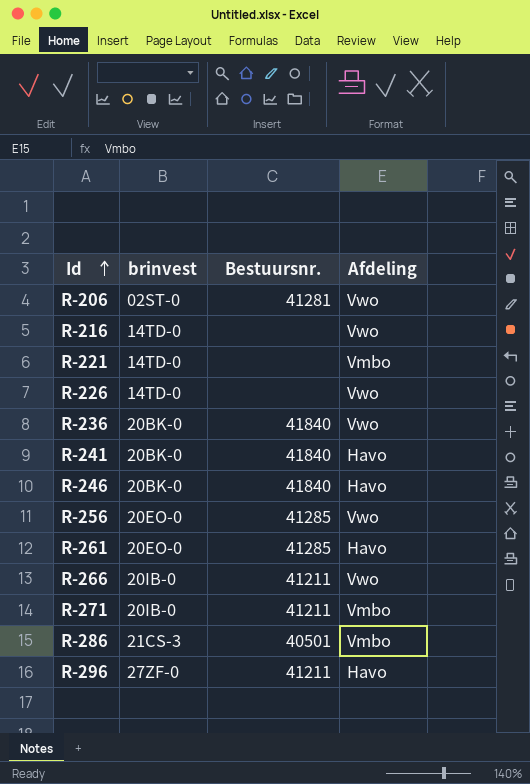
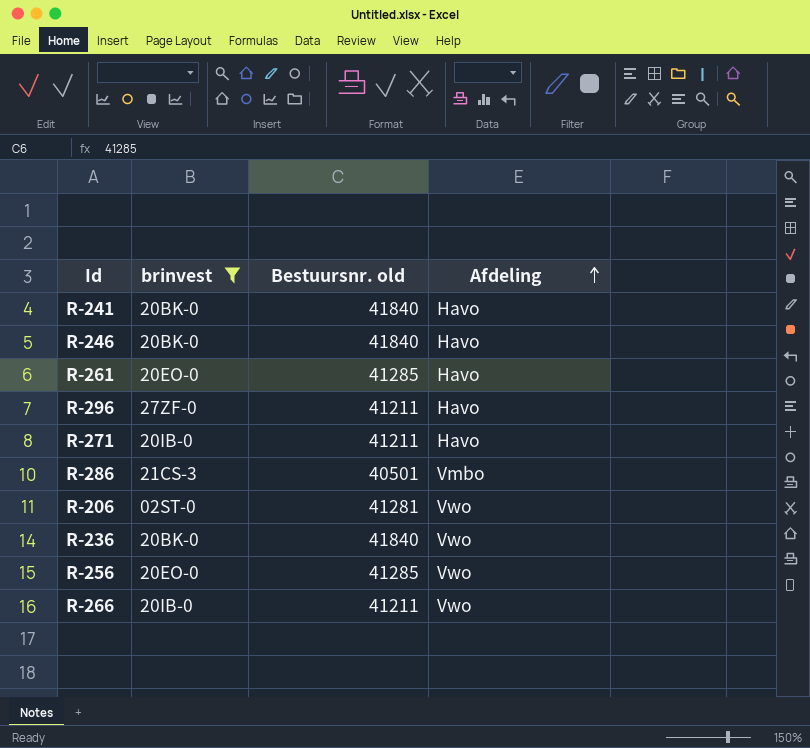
filter: none -> brinvest != 14TD-0
row order: Id ascending -> Afdeling ascending
column name: Bestuursnr. -> Bestuursnr. old
R-271 | Afdeling: Vmbo -> Havo

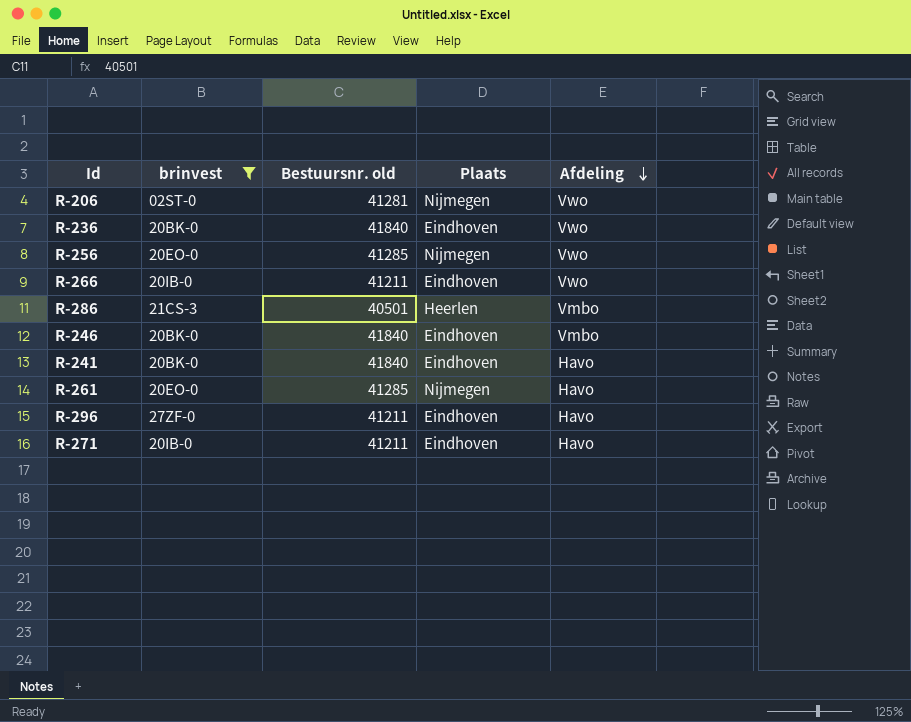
row order: Afdeling ascending -> Afdeling descending
column Plaats | position: none -> 4
R-246 | Afdeling: Havo -> Vmbo

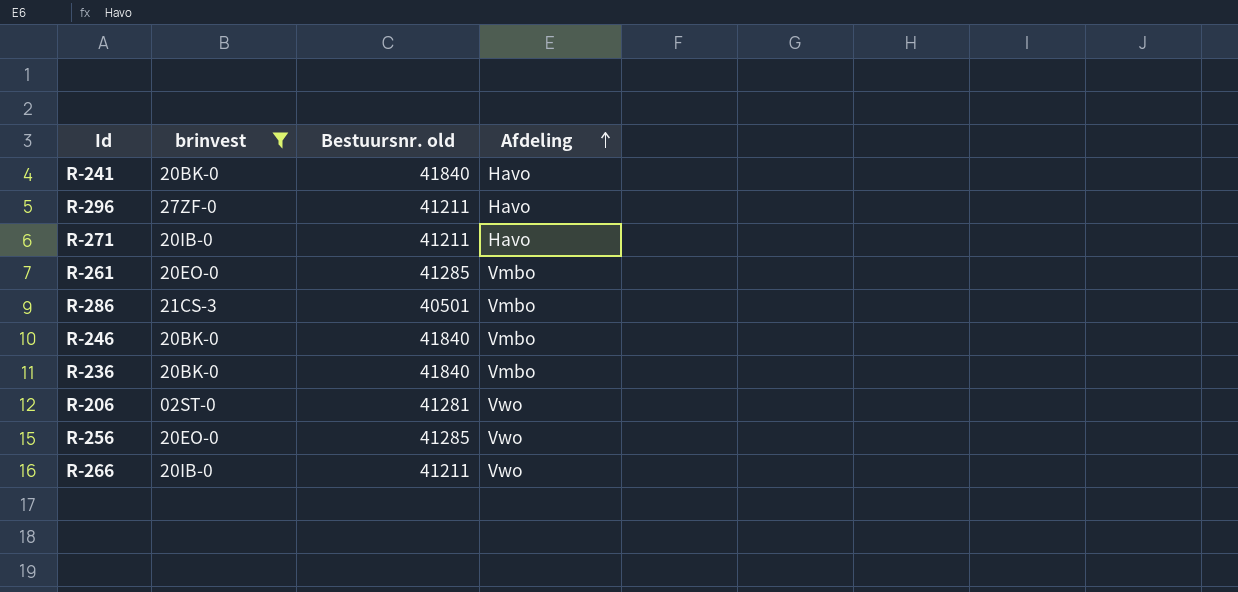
row order: Afdeling descending -> Afdeling ascending
column Plaats | position: 4 -> none
R-261 | Afdeling: Havo -> Vmbo
R-236 | Afdeling: Vwo -> Vmbo

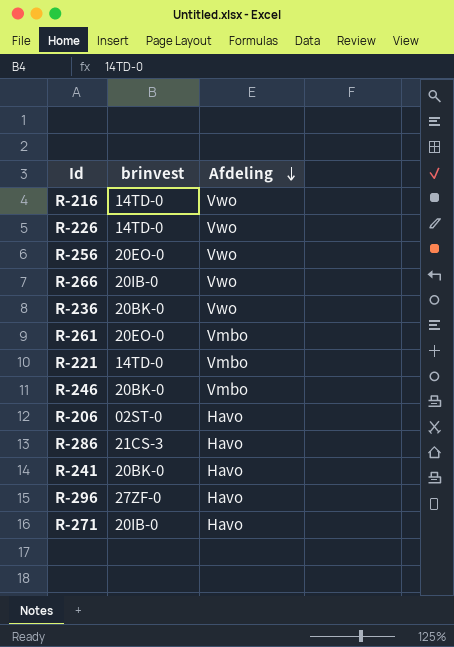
filter: brinvest != 14TD-0 -> none
row order: Afdeling ascending -> Afdeling descending
column Bestuursnr. old | position: 3 -> none
R-236 | Afdeling: Vmbo -> Vwo
R-206 | Afdeling: Vwo -> Havo
R-286 | Afdeling: Vmbo -> Havo

